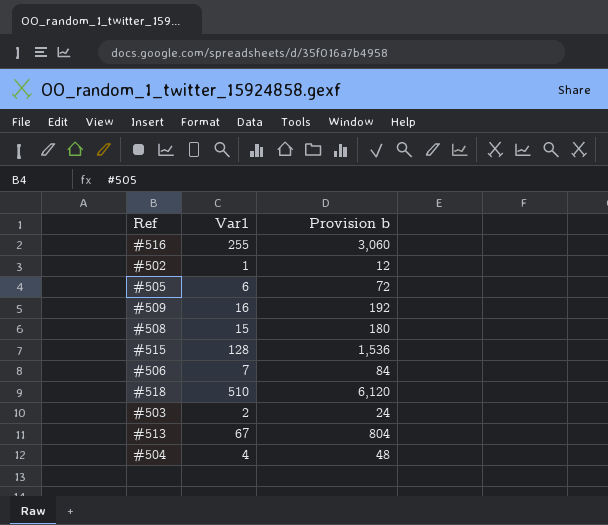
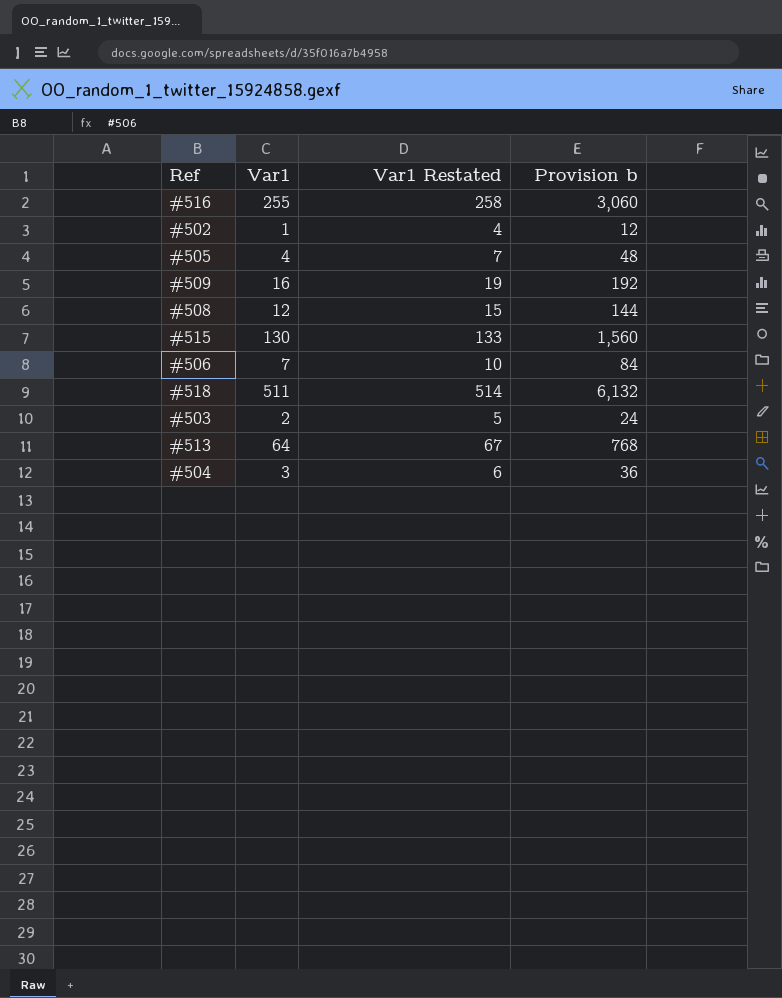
column Var1 Restated | formula: none -> [Var1] + 3
#505 | Var1: 6 -> 4
#505 | Provision b: 72 -> 48
#508 | Var1: 15 -> 12
#508 | Provision b: 180 -> 144
#515 | Var1: 128 -> 130
#515 | Provision b: 1,536 -> 1,560
#518 | Var1: 510 -> 511
#518 | Provision b: 6,120 -> 6,132
#513 | Var1: 67 -> 64
#513 | Provision b: 804 -> 768
#504 | Var1: 4 -> 3
#504 | Provision b: 48 -> 36

